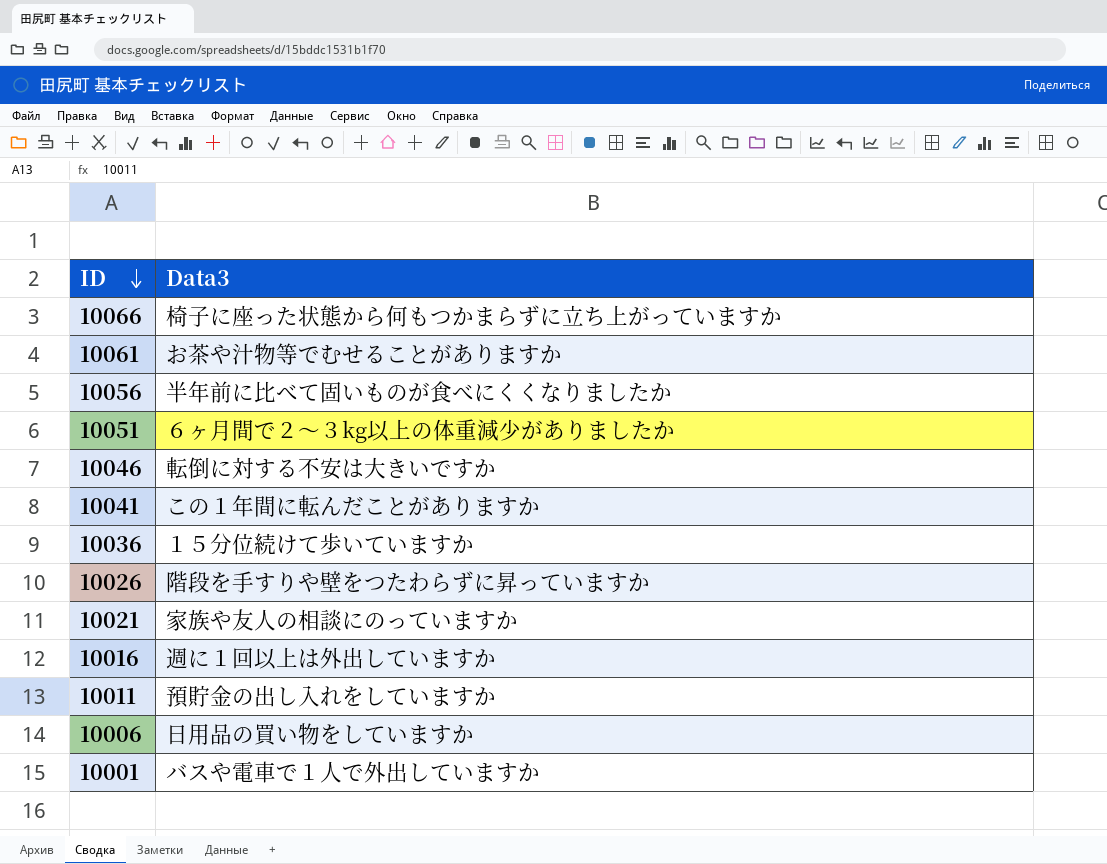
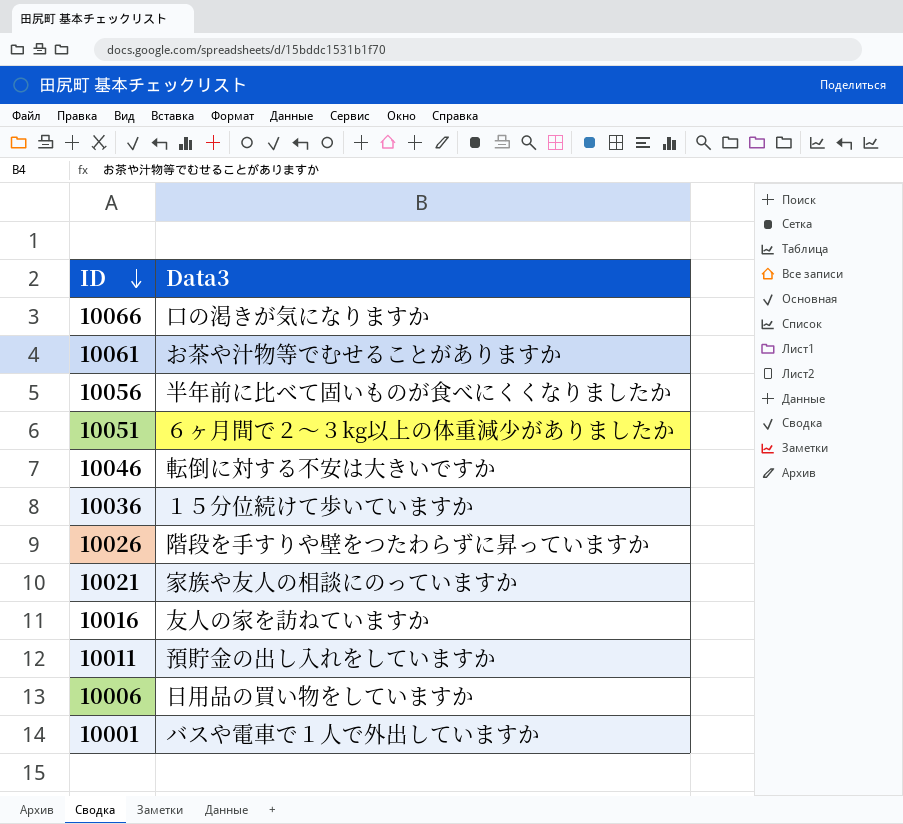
row 10041: この１年間に転んだことがありますか -> none
10066 | Data3: 椅子に座った状態から何もつかまらずに立ち上がっていますか -> 口の渇きが気になりますか
10016 | Data3: 週に１回以上は外出していますか -> 友人の家を訪ねていますか

